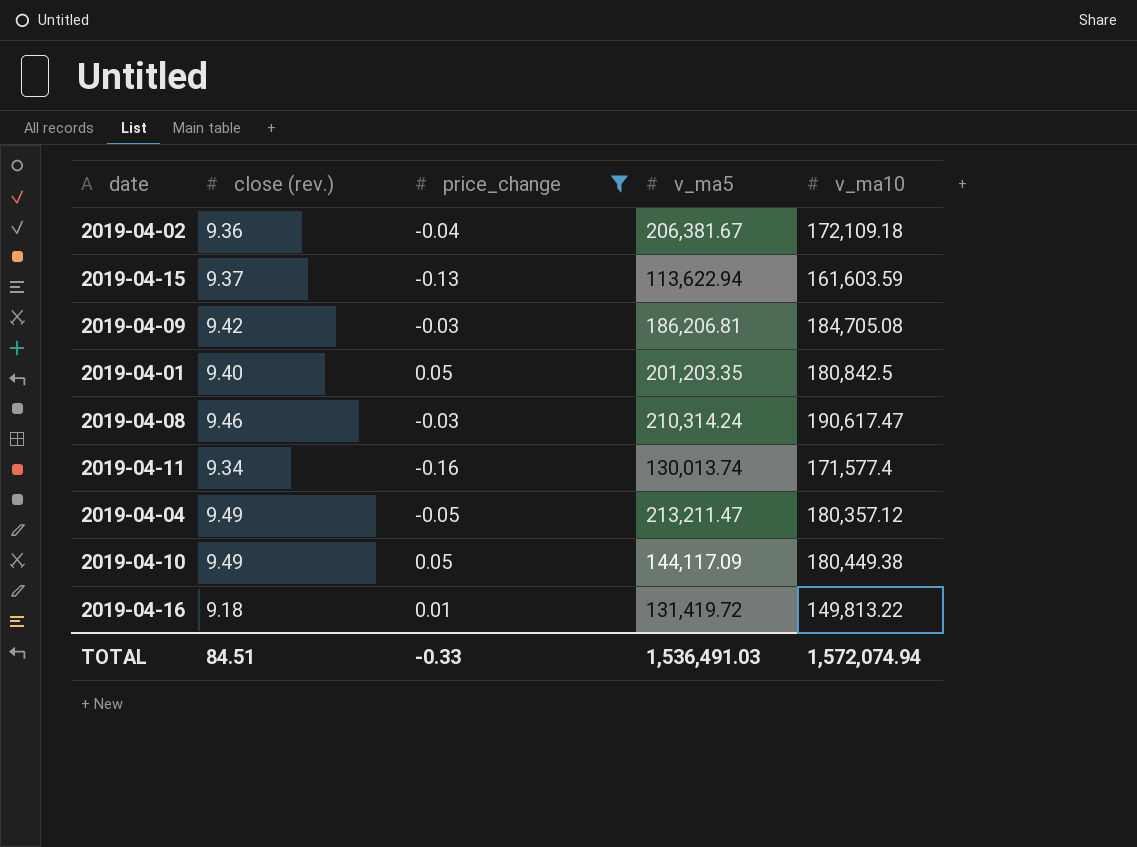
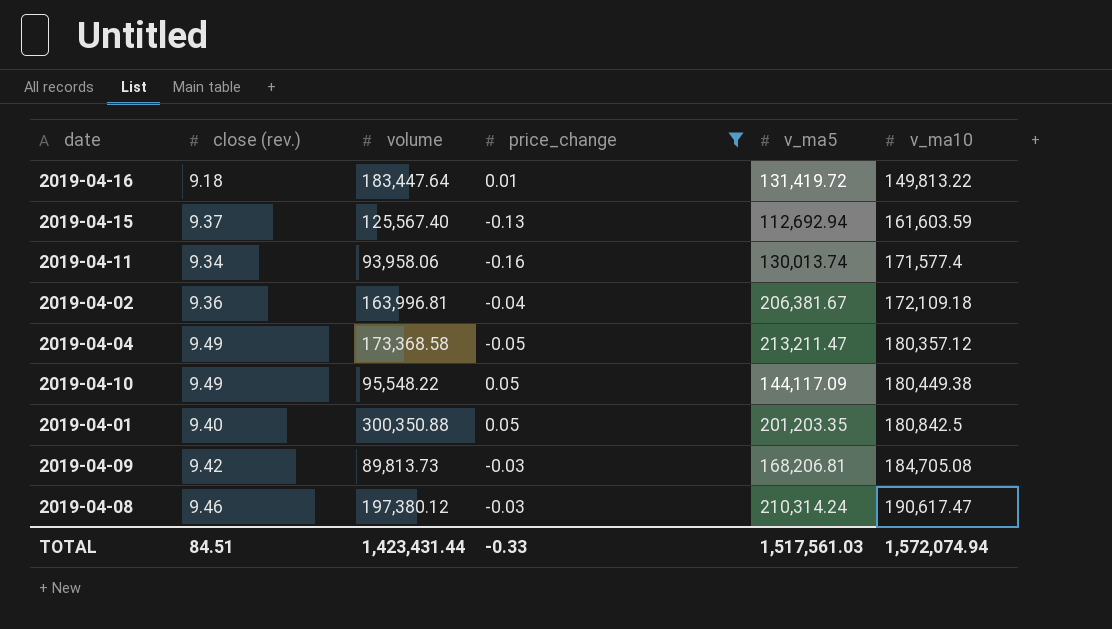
row order: none -> v_ma10 ascending
column volume | position: none -> 3
2019-04-15 | v_ma5: 113,622.94 -> 112,692.94
2019-04-09 | v_ma5: 186,206.81 -> 168,206.81
TOTAL | v_ma5: 1,536,491.03 -> 1,517,561.03

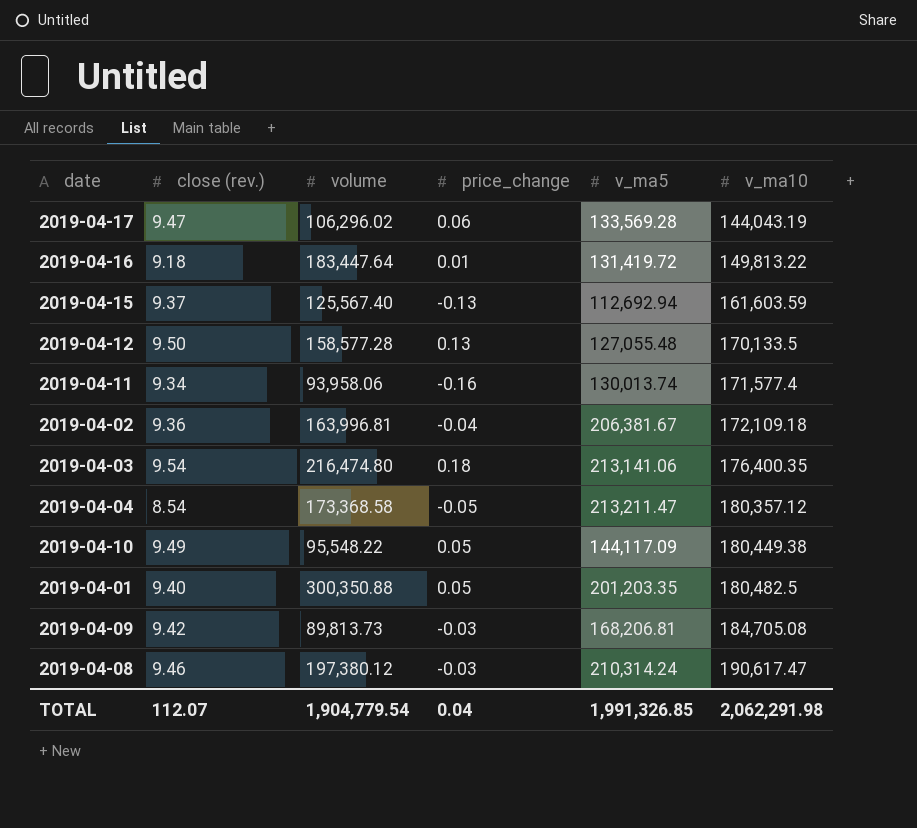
filter: price_change <= 0.05 -> none
2019-04-04 | close (rev.): 9.49 -> 8.54
2019-04-01 | v_ma10: 180,842.5 -> 180,482.5
TOTAL | close (rev.): 84.51 -> 112.07
TOTAL | volume: 1,423,431.44 -> 1,904,779.54
TOTAL | price_change: -0.33 -> 0.04
TOTAL | v_ma5: 1,517,561.03 -> 1,991,326.85
TOTAL | v_ma10: 1,572,074.94 -> 2,062,291.98

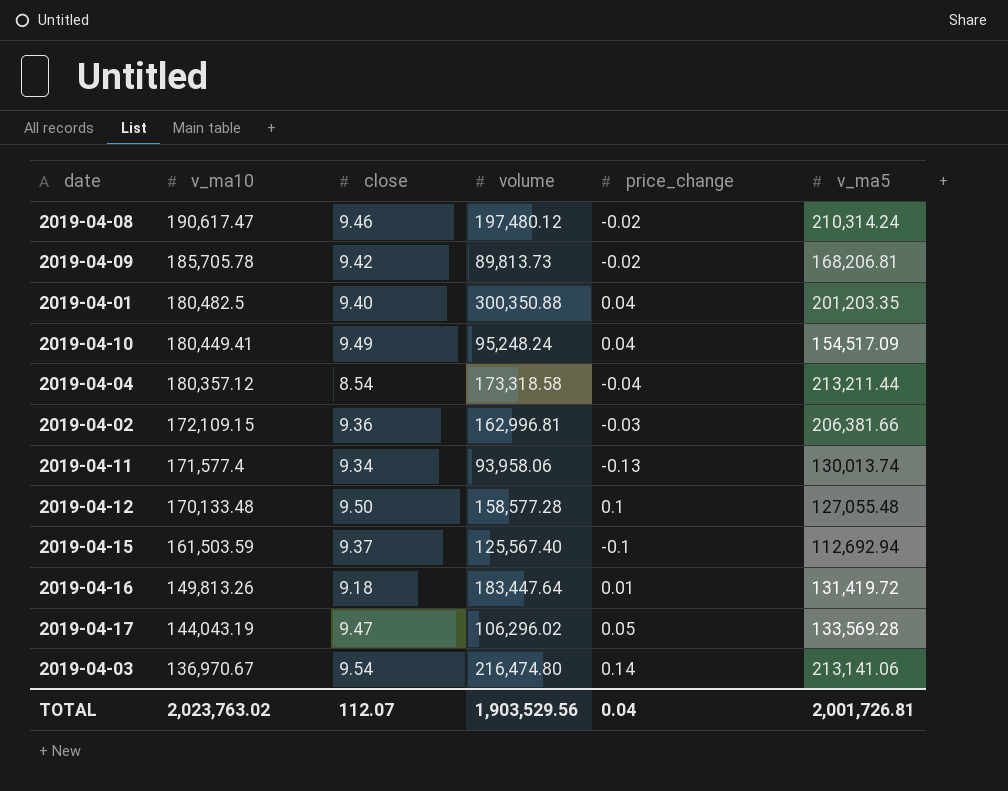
row order: v_ma10 ascending -> v_ma10 descending
column v_ma10 | position: 6 -> 2
column name: close (rev.) -> close
2019-04-08 | volume: 197,380.12 -> 197,480.12
2019-04-08 | price_change: -0.03 -> -0.02
2019-04-09 | v_ma10: 184,705.08 -> 185,705.78
2019-04-09 | price_change: -0.03 -> -0.02
2019-04-01 | price_change: 0.05 -> 0.04
2019-04-10 | v_ma10: 180,449.38 -> 180,449.41
2019-04-10 | volume: 95,548.22 -> 95,248.24
2019-04-10 | price_change: 0.05 -> 0.04
2019-04-10 | v_ma5: 144,117.09 -> 154,517.09
2019-04-04 | volume: 173,368.58 -> 173,318.58
2019-04-04 | price_change: -0.05 -> -0.04
2019-04-04 | v_ma5: 213,211.47 -> 213,211.44
2019-04-02 | v_ma10: 172,109.18 -> 172,109.15
2019-04-02 | volume: 163,996.81 -> 162,996.81
2019-04-02 | price_change: -0.04 -> -0.03
2019-04-02 | v_ma5: 206,381.67 -> 206,381.66
2019-04-11 | price_change: -0.16 -> -0.13
2019-04-12 | v_ma10: 170,133.5 -> 170,133.48
2019-04-12 | price_change: 0.13 -> 0.1
2019-04-15 | v_ma10: 161,603.59 -> 161,503.59
2019-04-15 | price_change: -0.13 -> -0.1
2019-04-16 | v_ma10: 149,813.22 -> 149,813.26
2019-04-17 | price_change: 0.06 -> 0.05
2019-04-03 | v_ma10: 176,400.35 -> 136,970.67
2019-04-03 | price_change: 0.18 -> 0.14
TOTAL | v_ma10: 2,062,291.98 -> 2,023,763.02
TOTAL | volume: 1,904,779.54 -> 1,903,529.56
TOTAL | v_ma5: 1,991,326.85 -> 2,001,726.81

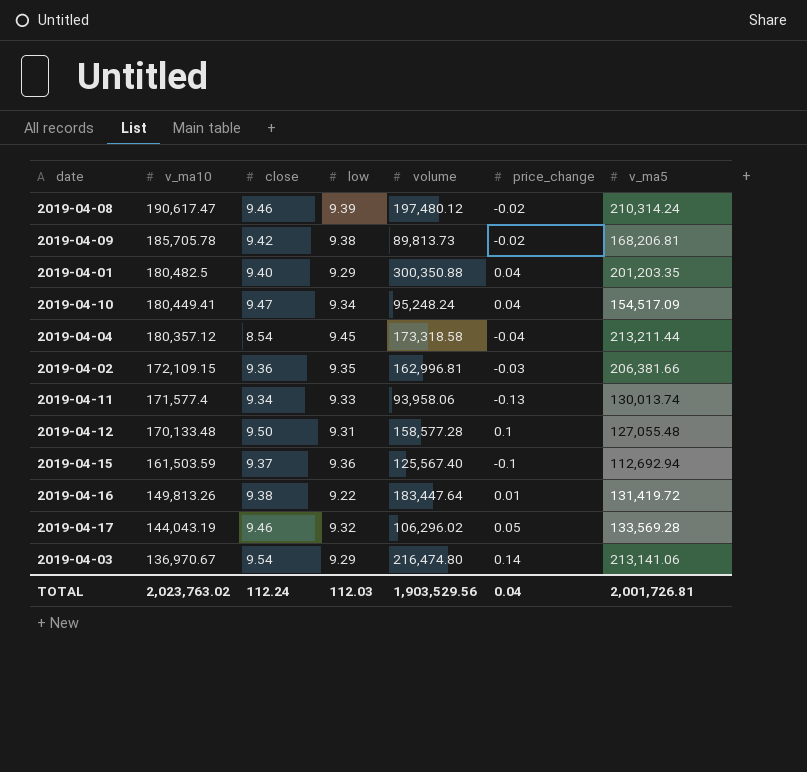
column low | position: none -> 4
2019-04-10 | close: 9.49 -> 9.47
2019-04-16 | close: 9.18 -> 9.38
2019-04-17 | close: 9.47 -> 9.46
TOTAL | close: 112.07 -> 112.24

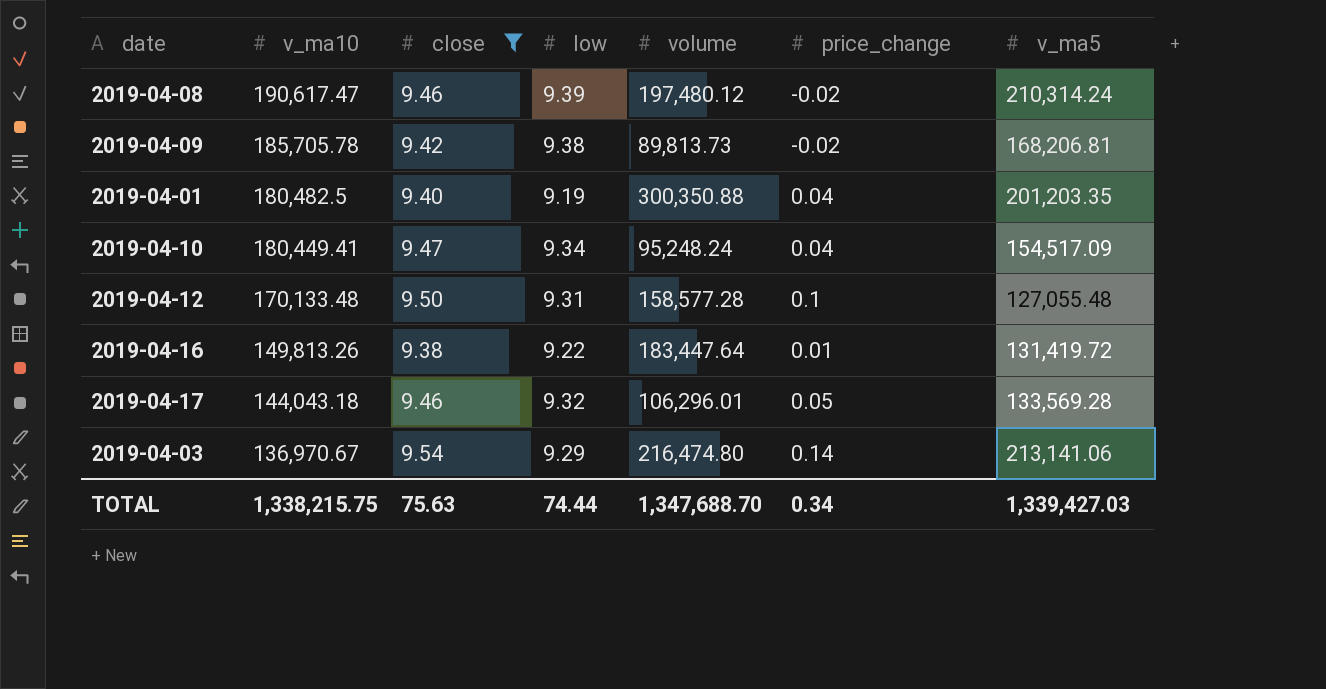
filter: none -> close >= 9.38
2019-04-01 | low: 9.29 -> 9.19
2019-04-17 | v_ma10: 144,043.19 -> 144,043.18
2019-04-17 | volume: 106,296.02 -> 106,296.01
TOTAL | v_ma10: 2,023,763.02 -> 1,338,215.75
TOTAL | close: 112.24 -> 75.63
TOTAL | low: 112.03 -> 74.44
TOTAL | volume: 1,903,529.56 -> 1,347,688.70
TOTAL | price_change: 0.04 -> 0.34
TOTAL | v_ma5: 2,001,726.81 -> 1,339,427.03

